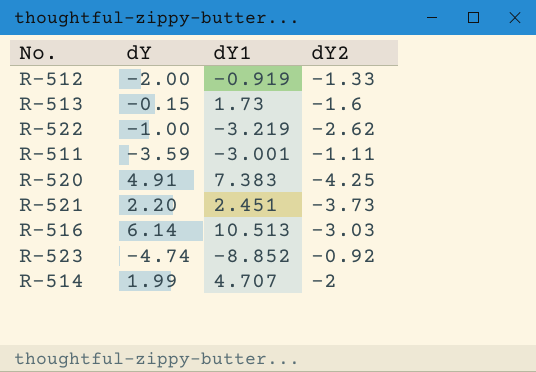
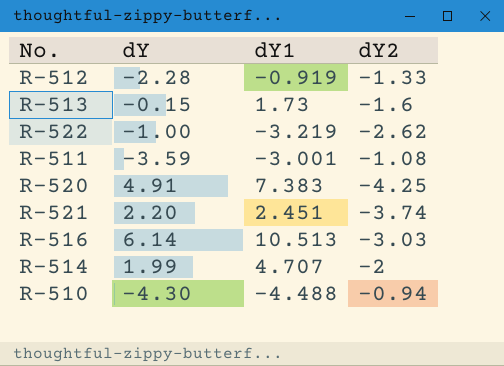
row R-523: -4.74 | -8.852 | -0.92 -> none
R-512 | dY: -2.00 -> -2.28
R-511 | dY2: -1.11 -> -1.08
R-521 | dY2: -3.73 -> -3.74
row R-510: none -> -4.30 | -4.488 | -0.94

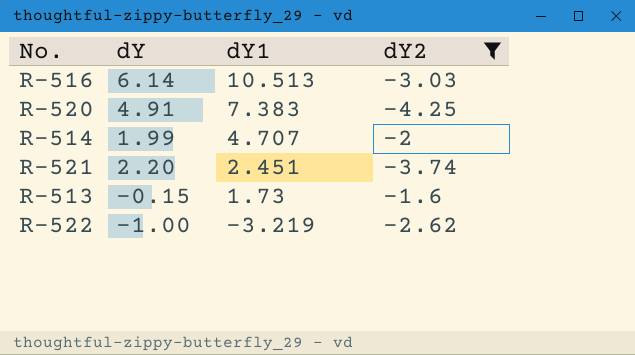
filter: none -> dY2 <= -1.6
row order: none -> dY1 descending

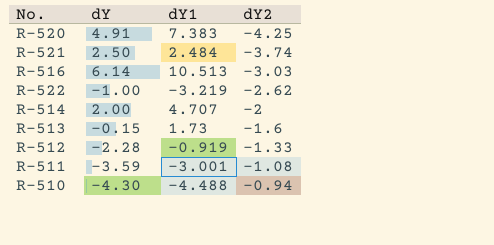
filter: dY2 <= -1.6 -> none
row order: dY1 descending -> dY2 ascending
R-521 | dY: 2.20 -> 2.50
R-521 | dY1: 2.451 -> 2.484
R-514 | dY: 1.99 -> 2.00

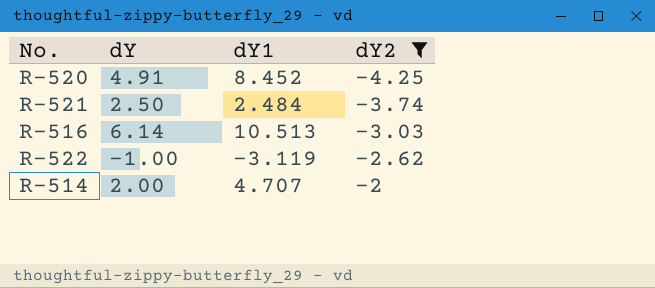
filter: none -> dY2 <= -2
R-520 | dY1: 7.383 -> 8.452
R-522 | dY1: -3.219 -> -3.119

